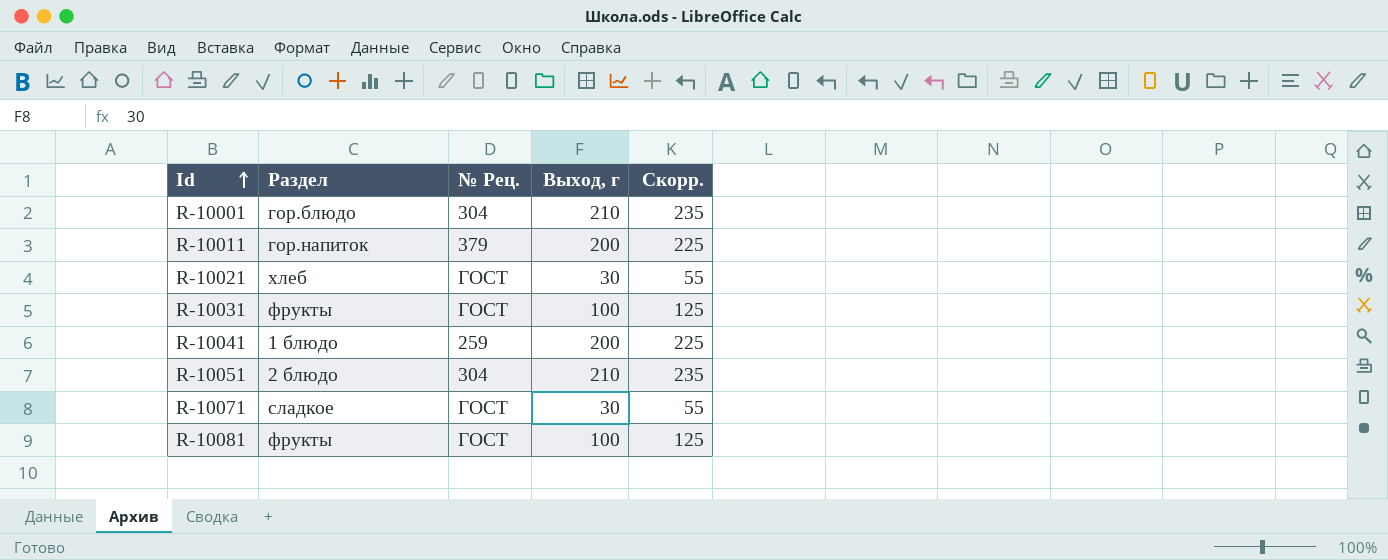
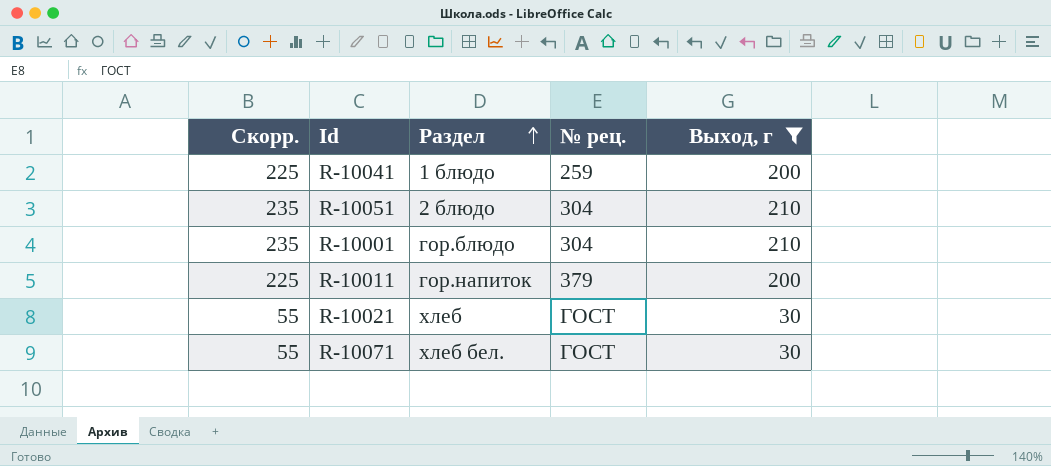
filter: none -> Выход, г != 100
row order: Id ascending -> Раздел ascending
column Скорр. | position: 5 -> 1
column name: № Рец. -> № рец.
R-10071 | Раздел: сладкое -> хлеб бел.

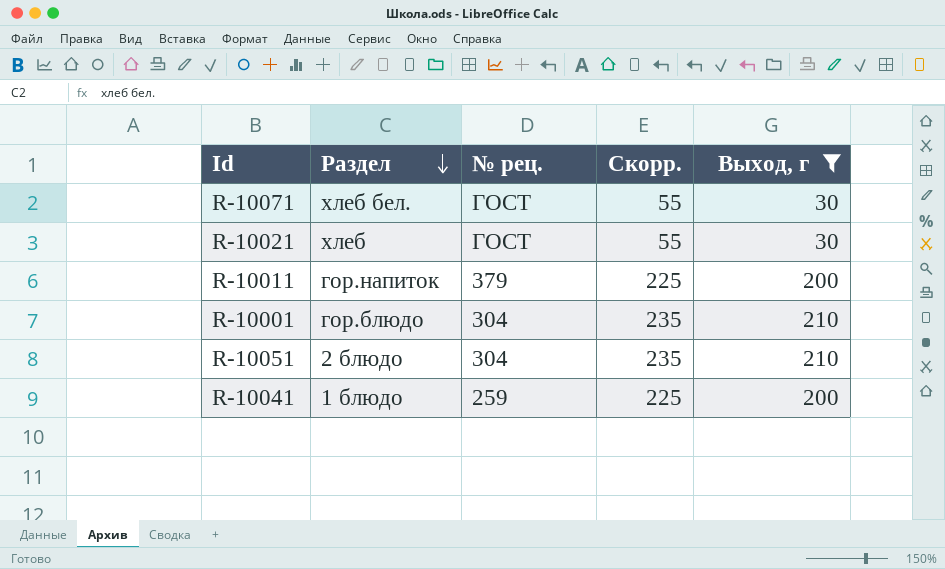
row order: Раздел ascending -> Раздел descending
column Скорр. | position: 1 -> 4

